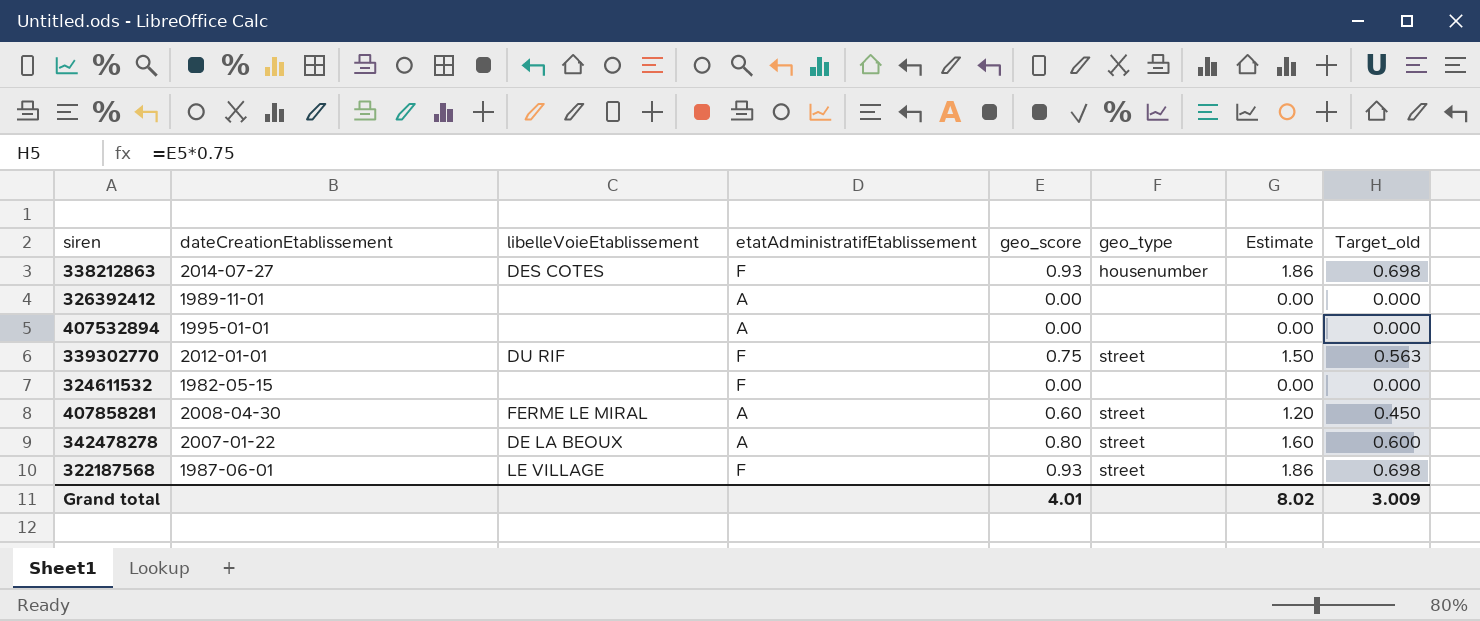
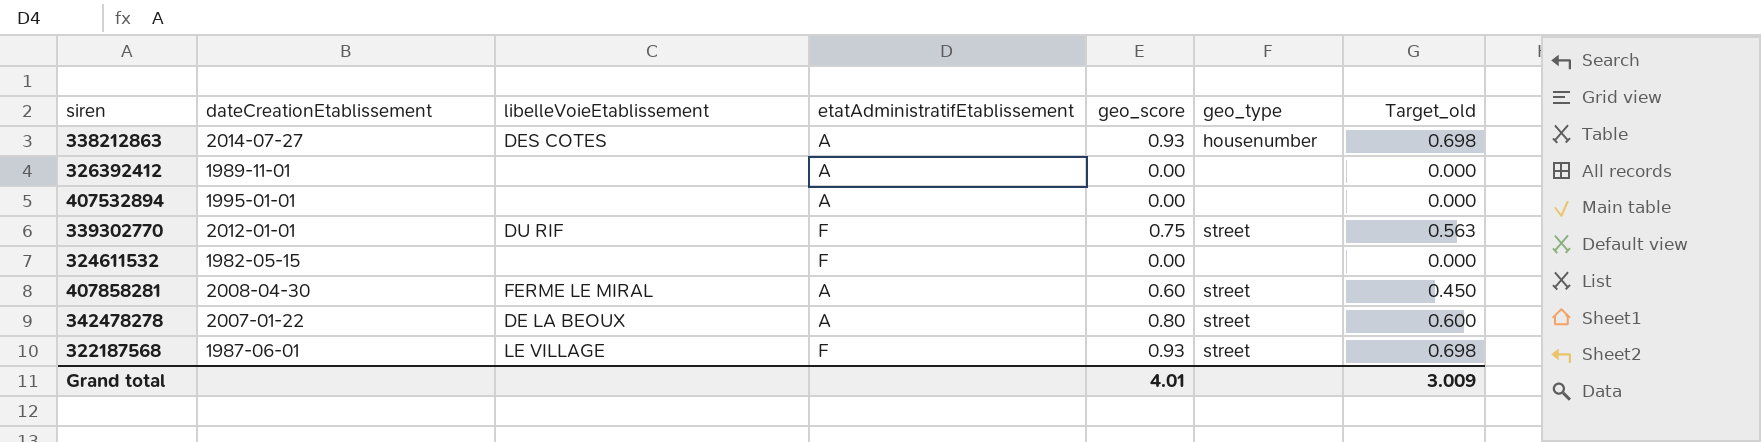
column Estimate | formula: [geo_score] * 2 -> none
338212863 | etatAdministratifEtablissement: F -> A

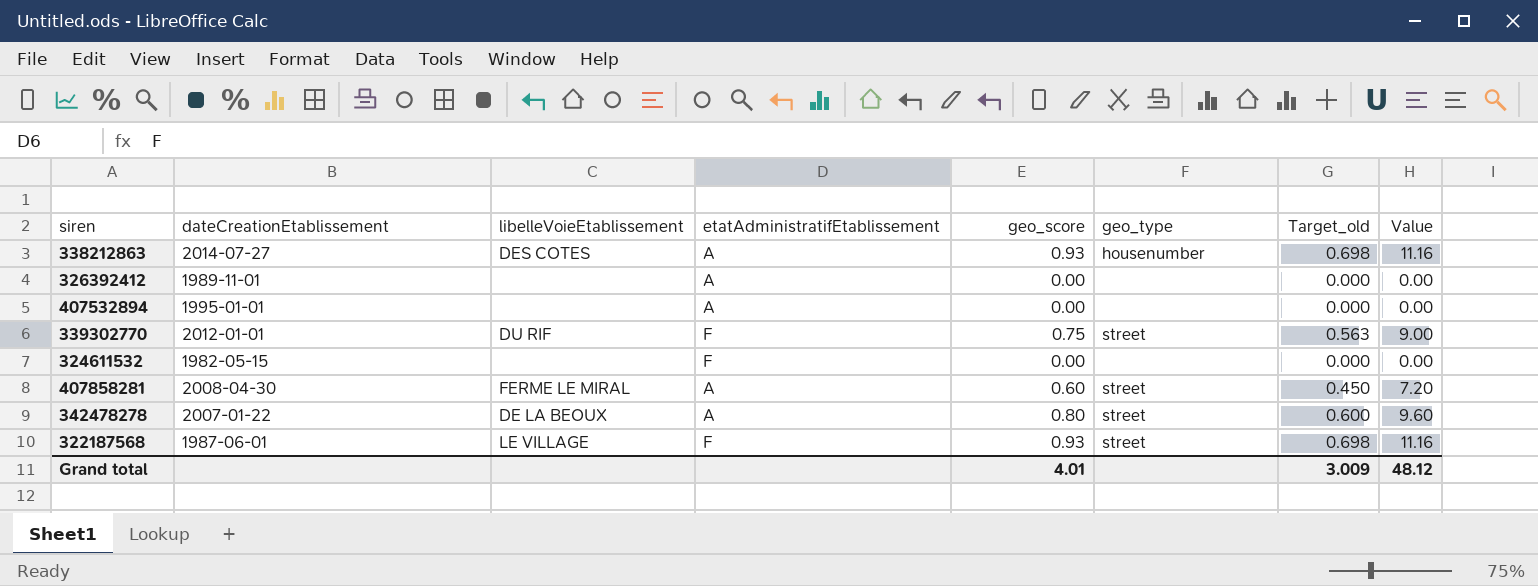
column Value | formula: none -> [geo_score] * 12

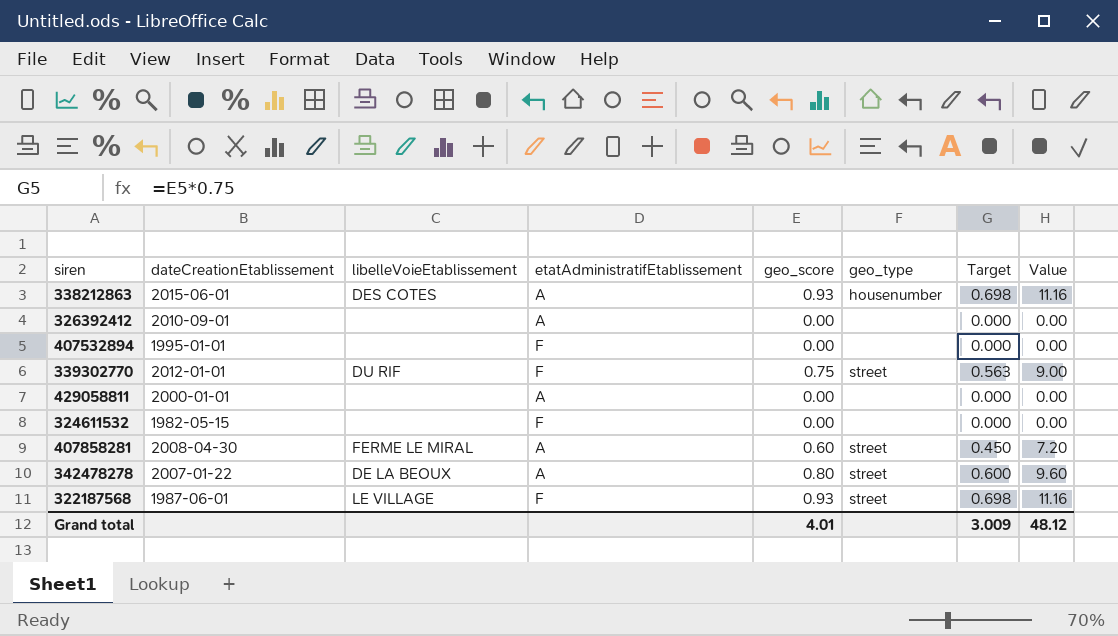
column name: Target_old -> Target
338212863 | dateCreationEtablissement: 2014-07-27 -> 2015-06-01
326392412 | dateCreationEtablissement: 1989-11-01 -> 2010-09-01
407532894 | etatAdministratifEtablissement: A -> F
row 429058811: none -> 2000-01-01 | none | A | 0.00 | none | 0.000 | 0.00

